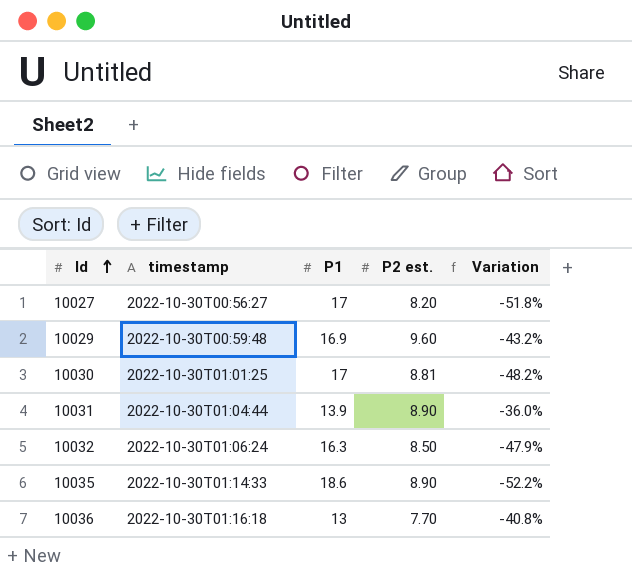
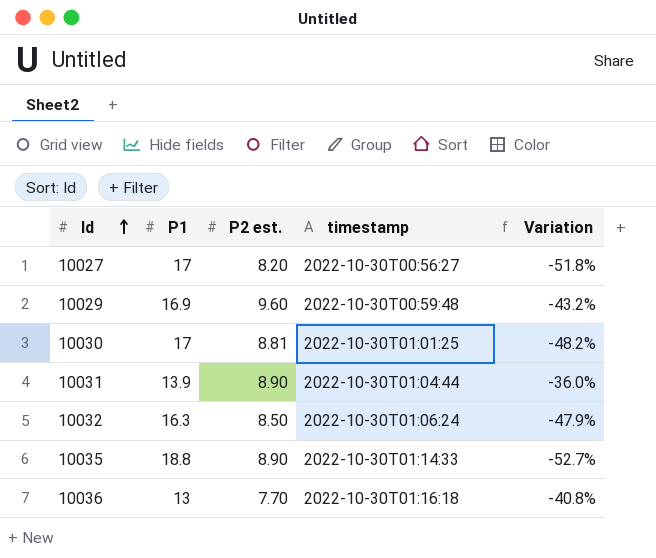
column timestamp | position: 2 -> 4
10035 | P1: 18.6 -> 18.8
10035 | Variation: -52.2% -> -52.7%

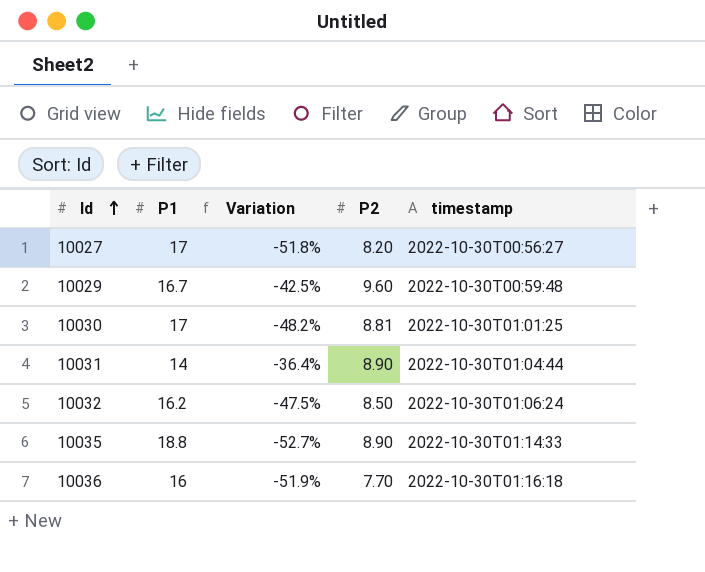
column Variation | position: 5 -> 3
column name: P2 est. -> P2
10029 | P1: 16.9 -> 16.7
10029 | Variation: -43.2% -> -42.5%
10031 | P1: 13.9 -> 14
10031 | Variation: -36.0% -> -36.4%
10032 | P1: 16.3 -> 16.2
10032 | Variation: -47.9% -> -47.5%
10036 | P1: 13 -> 16
10036 | Variation: -40.8% -> -51.9%

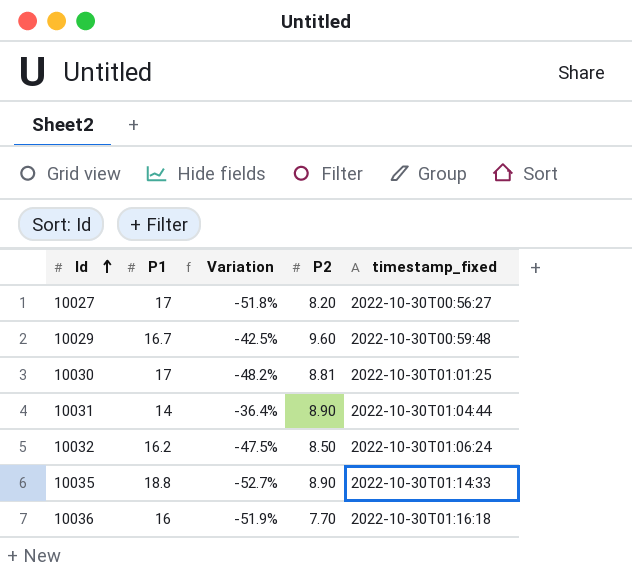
column name: timestamp -> timestamp_fixed

